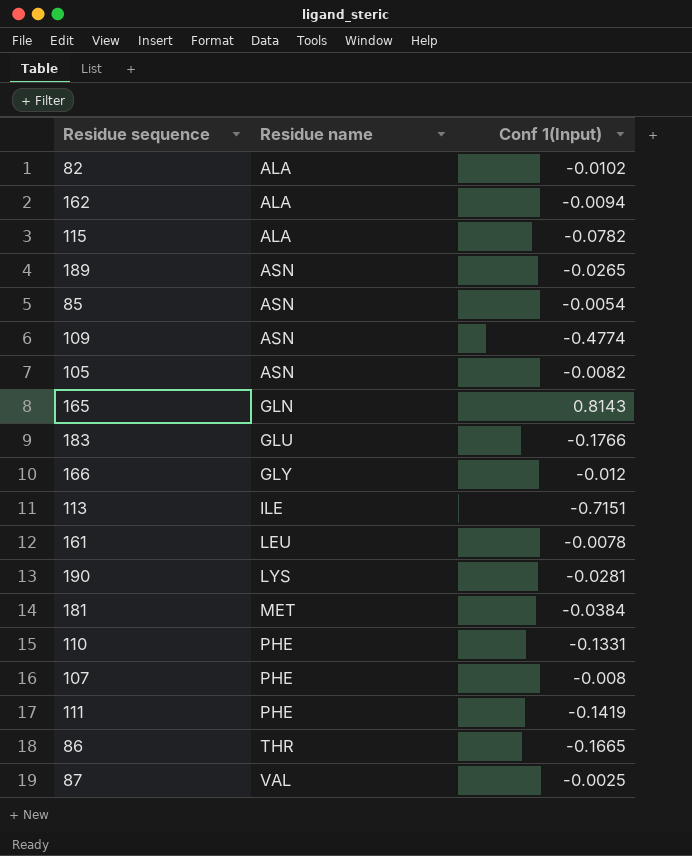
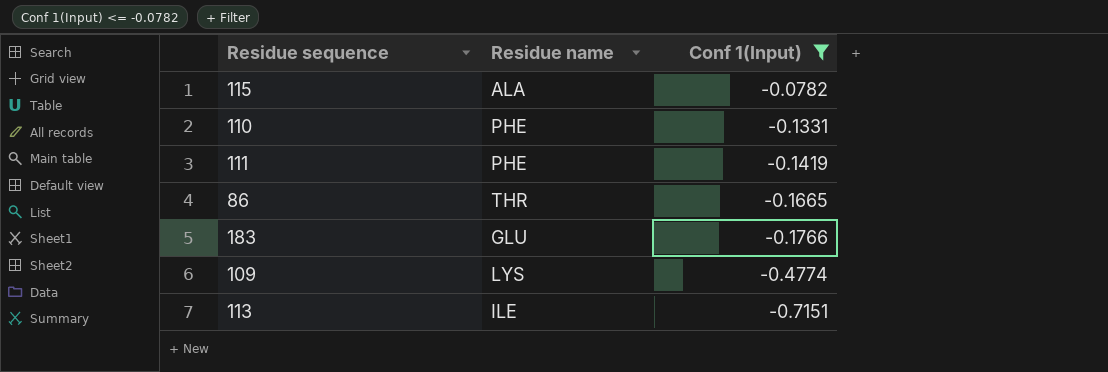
filter: none -> Conf 1(Input) <= -0.0782
row order: Residue name ascending -> Conf 1(Input) descending
109 | Residue name: ASN -> LYS

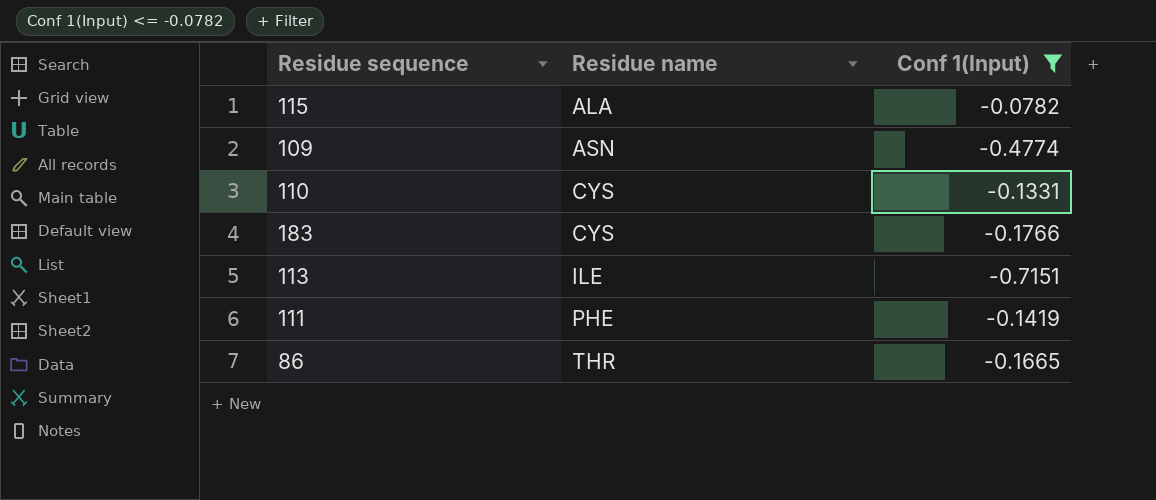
row order: Conf 1(Input) descending -> Residue name ascending
109 | Residue name: LYS -> ASN
110 | Residue name: PHE -> CYS
183 | Residue name: GLU -> CYS

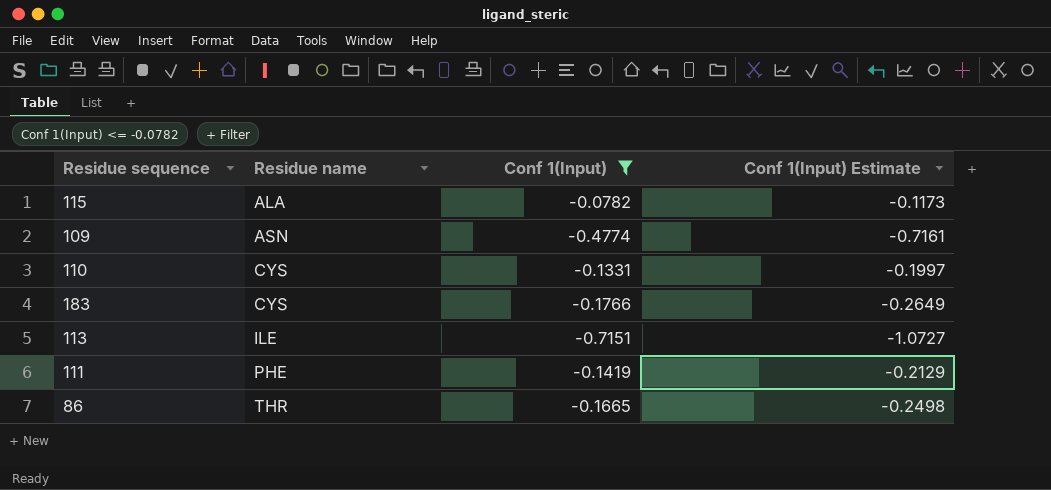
column Conf 1(Input) Estimate | formula: none -> [Conf 1(Input)] * 1.5

